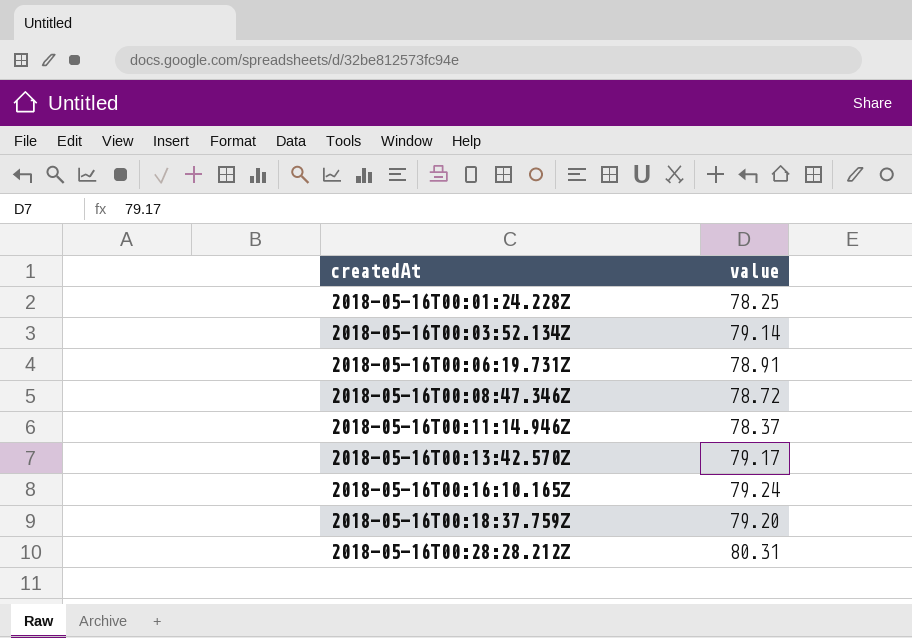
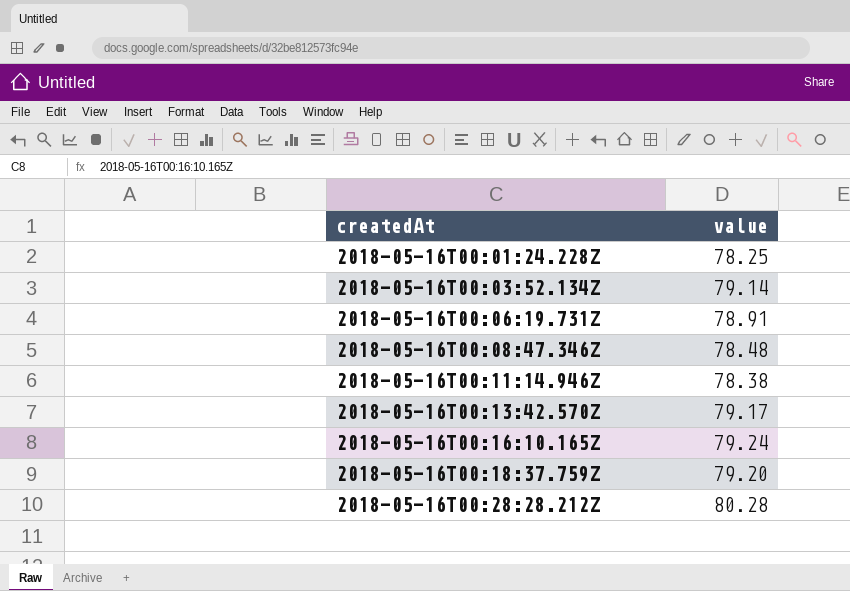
2018-05-16T00:08:47.346Z | value: 78.72 -> 78.48
2018-05-16T00:11:14.946Z | value: 78.37 -> 78.38
2018-05-16T00:28:28.212Z | value: 80.31 -> 80.28

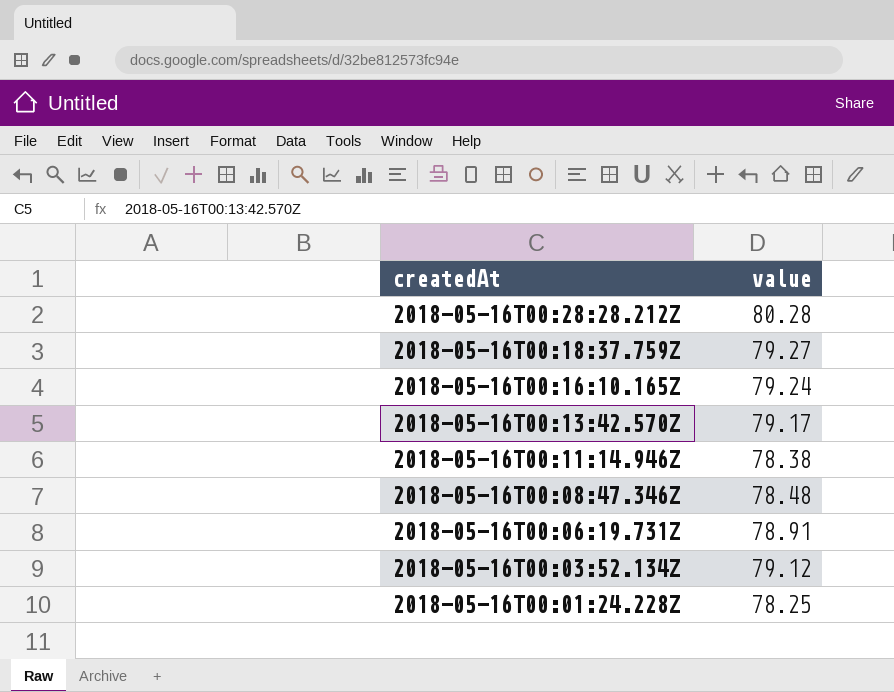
row order: createdAt ascending -> createdAt descending
2018-05-16T00:18:37.759Z | value: 79.20 -> 79.27
2018-05-16T00:03:52.134Z | value: 79.14 -> 79.12

